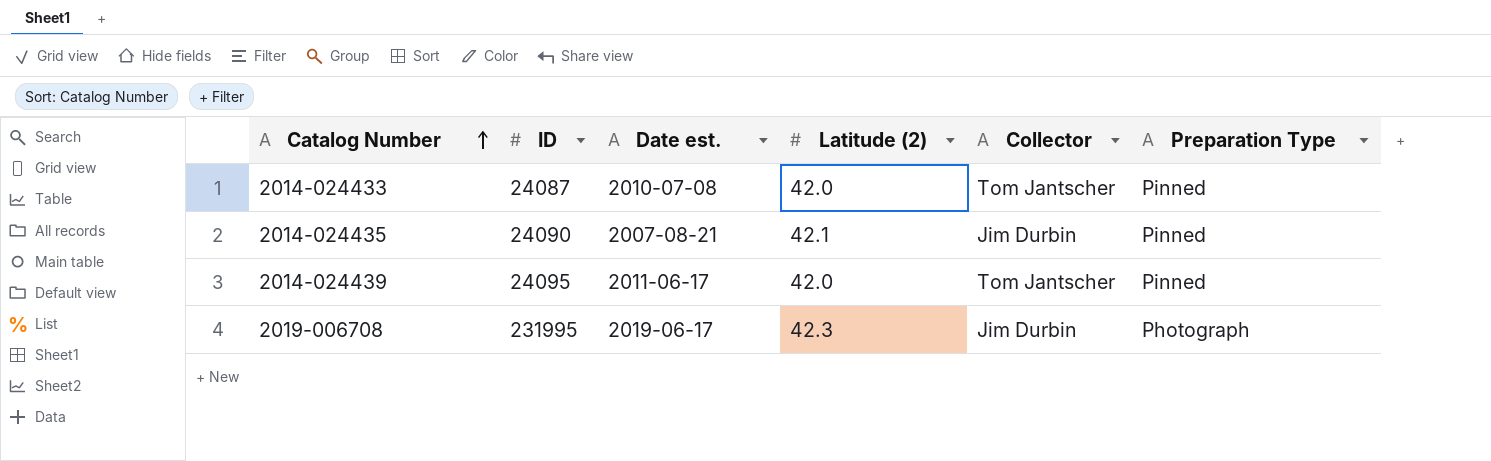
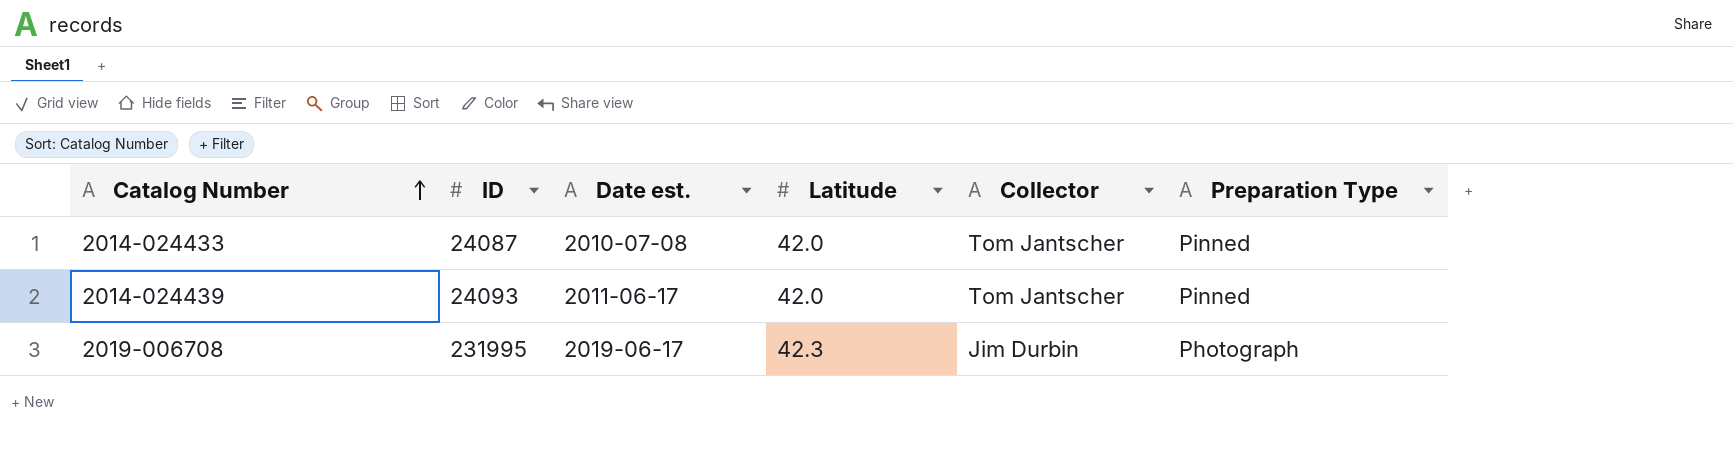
column name: Latitude (2) -> Latitude
row 2014-024435: 24090 | 2007-08-21 | 42.1 | Jim Durbin | Pinned -> none
2014-024439 | ID: 24095 -> 24093

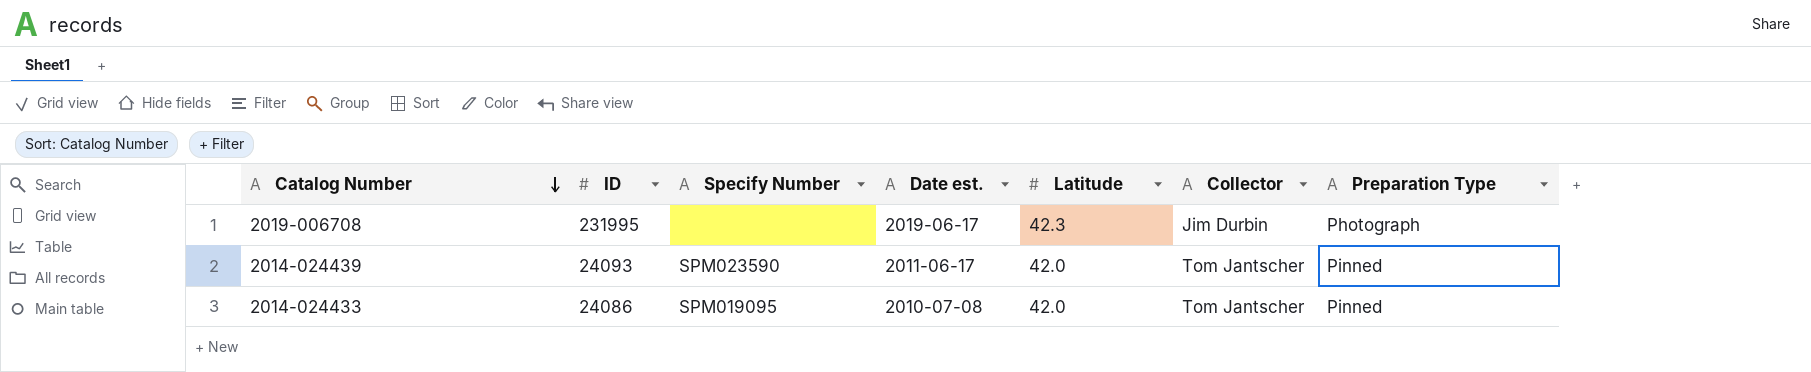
row order: Catalog Number ascending -> Catalog Number descending
column Specify Number | position: none -> 3
2014-024433 | ID: 24087 -> 24086

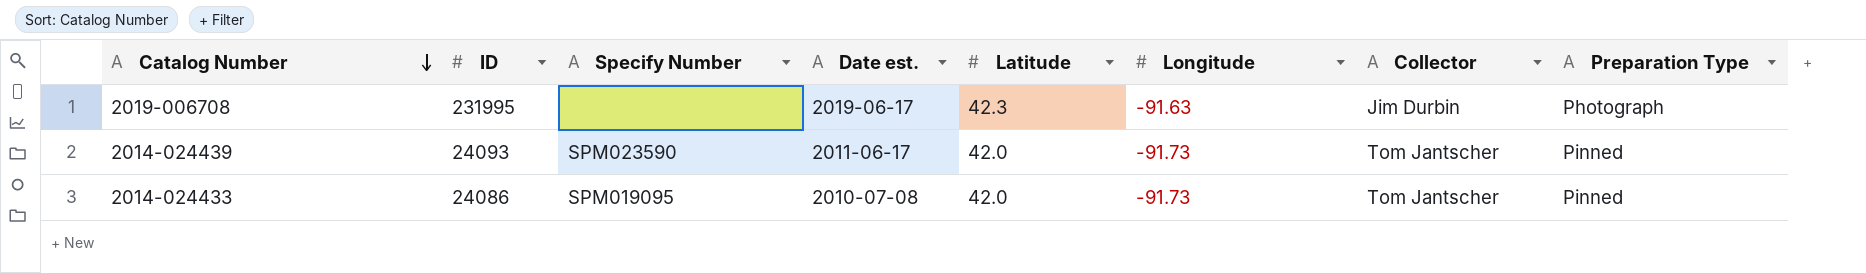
column Longitude | position: none -> 6

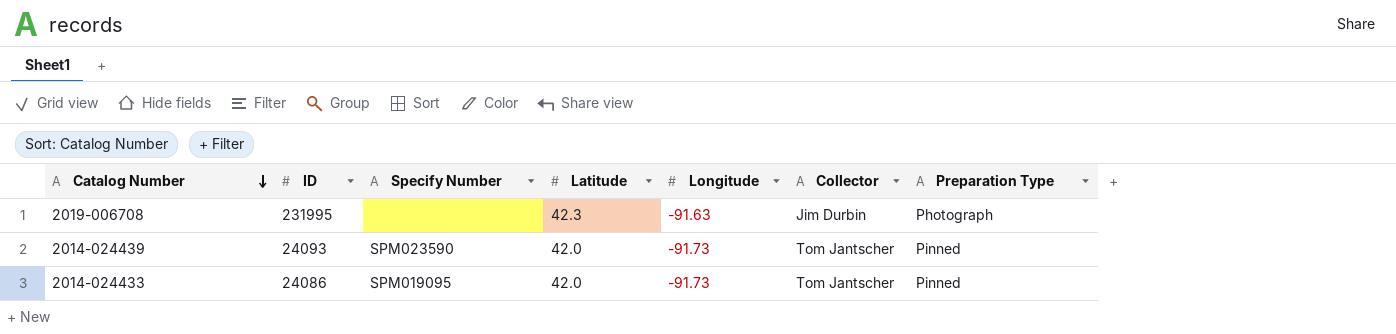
column Date est. | position: 4 -> none

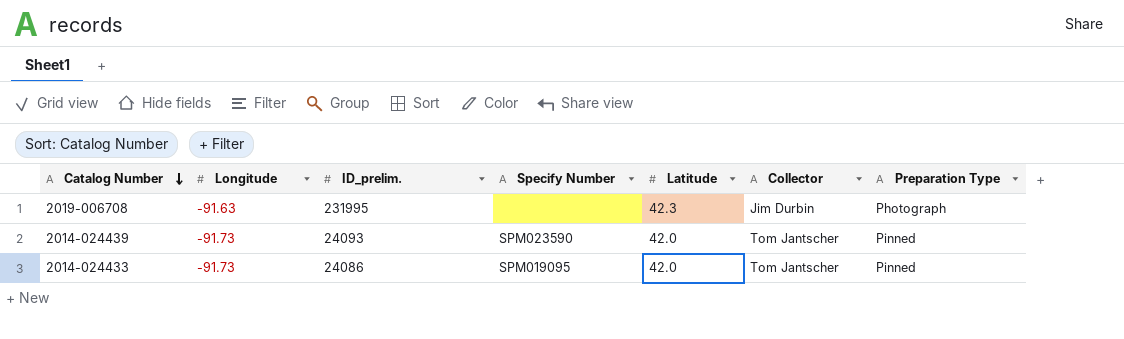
column Longitude | position: 5 -> 2
column name: ID -> ID_prelim.

